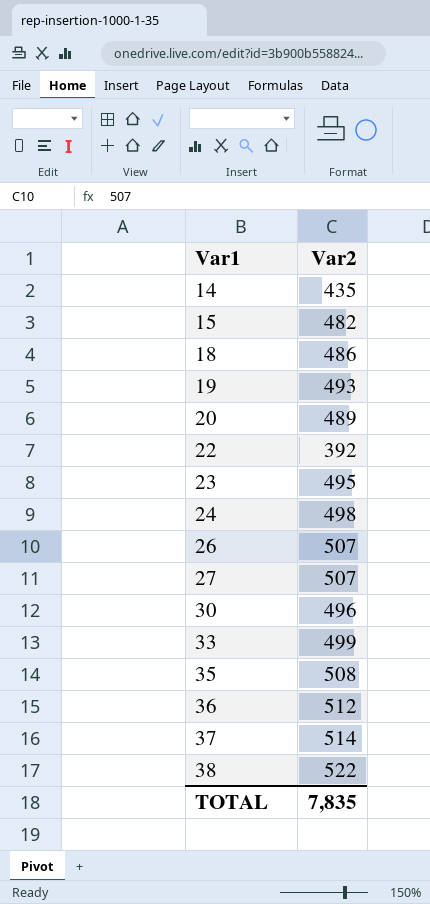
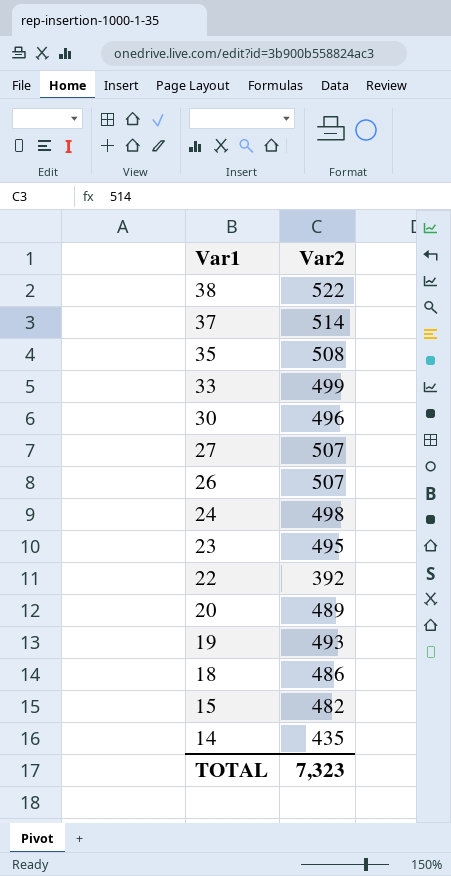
row order: Var1 ascending -> Var1 descending
row 36: 512 -> none
TOTAL | Var2: 7,835 -> 7,323

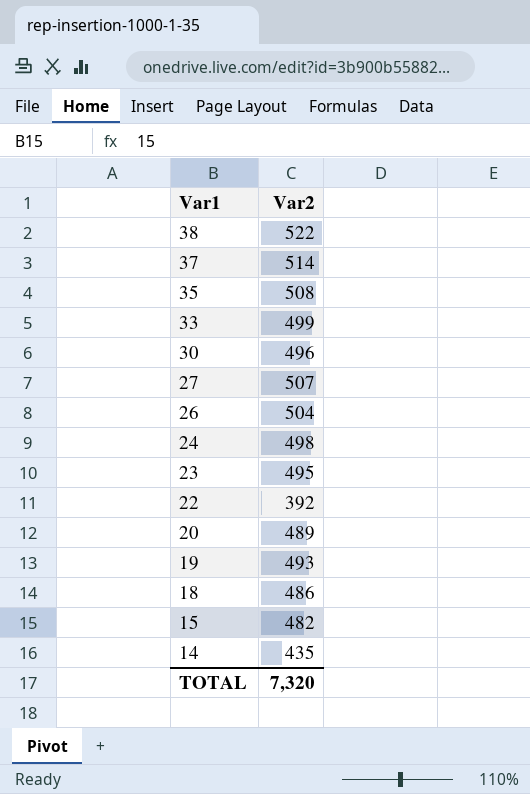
26 | Var2: 507 -> 504
TOTAL | Var2: 7,323 -> 7,320

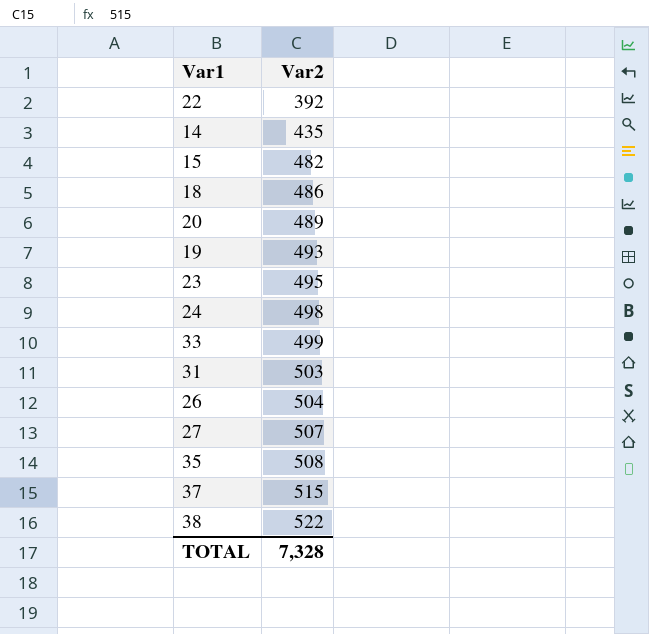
row order: Var1 descending -> Var2 ascending
row 30: 496 -> none
row 31: none -> 503
37 | Var2: 514 -> 515
TOTAL | Var2: 7,320 -> 7,328

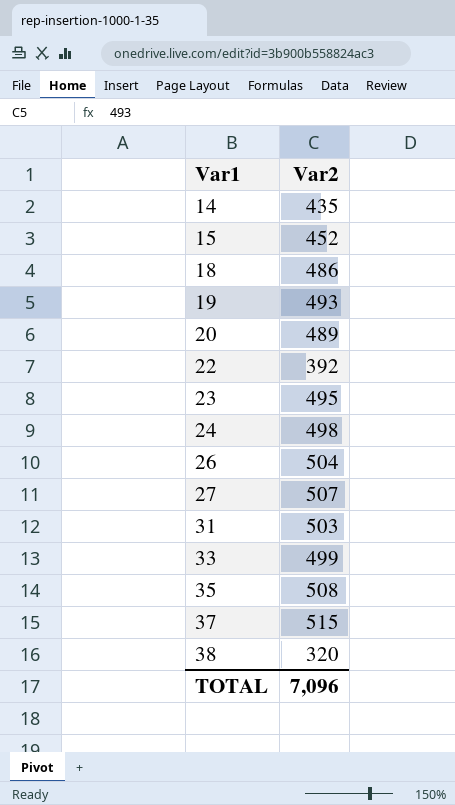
row order: Var2 ascending -> Var1 ascending
15 | Var2: 482 -> 452
38 | Var2: 522 -> 320
TOTAL | Var2: 7,328 -> 7,096

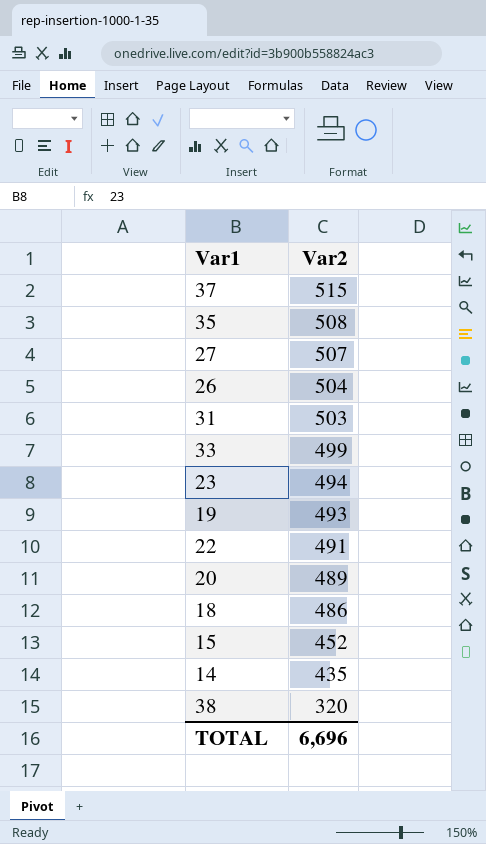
row order: Var1 ascending -> Var2 descending
row 24: 498 -> none
23 | Var2: 495 -> 494
22 | Var2: 392 -> 491
TOTAL | Var2: 7,096 -> 6,696

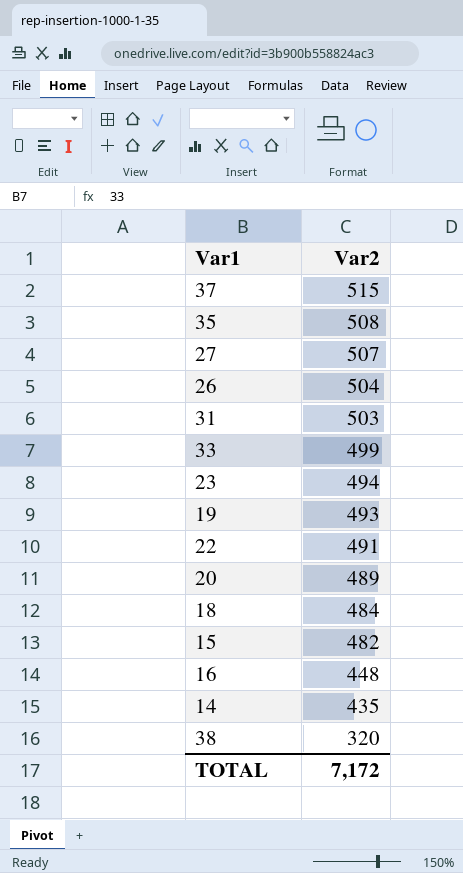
18 | Var2: 486 -> 484
15 | Var2: 452 -> 482
row 16: none -> 448
TOTAL | Var2: 6,696 -> 7,172

